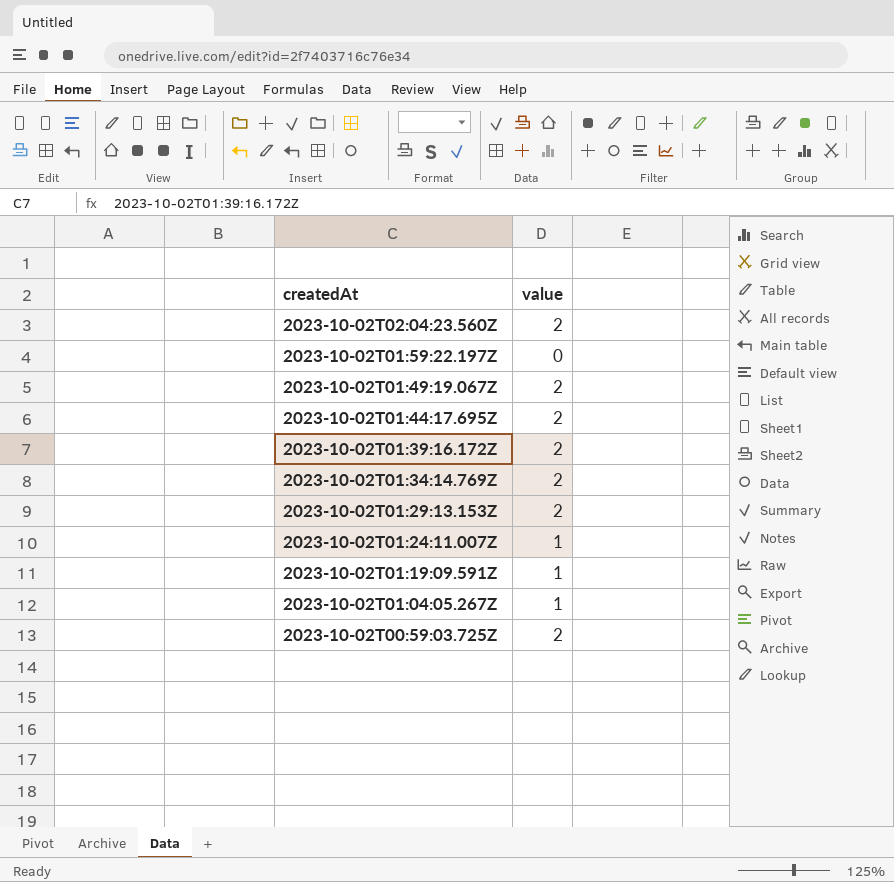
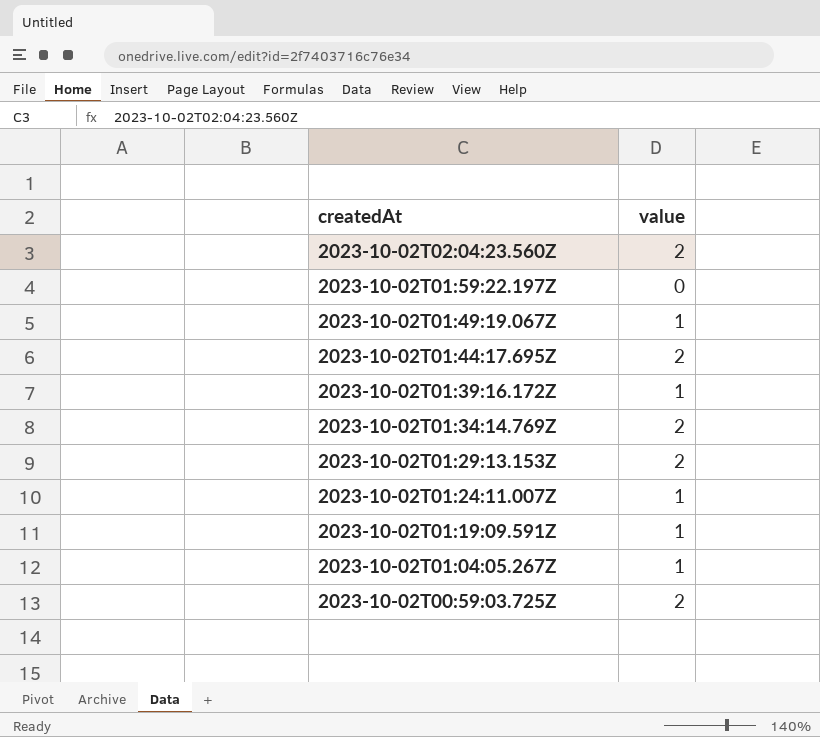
2023-10-02T01:49:19.067Z | value: 2 -> 1
2023-10-02T01:39:16.172Z | value: 2 -> 1

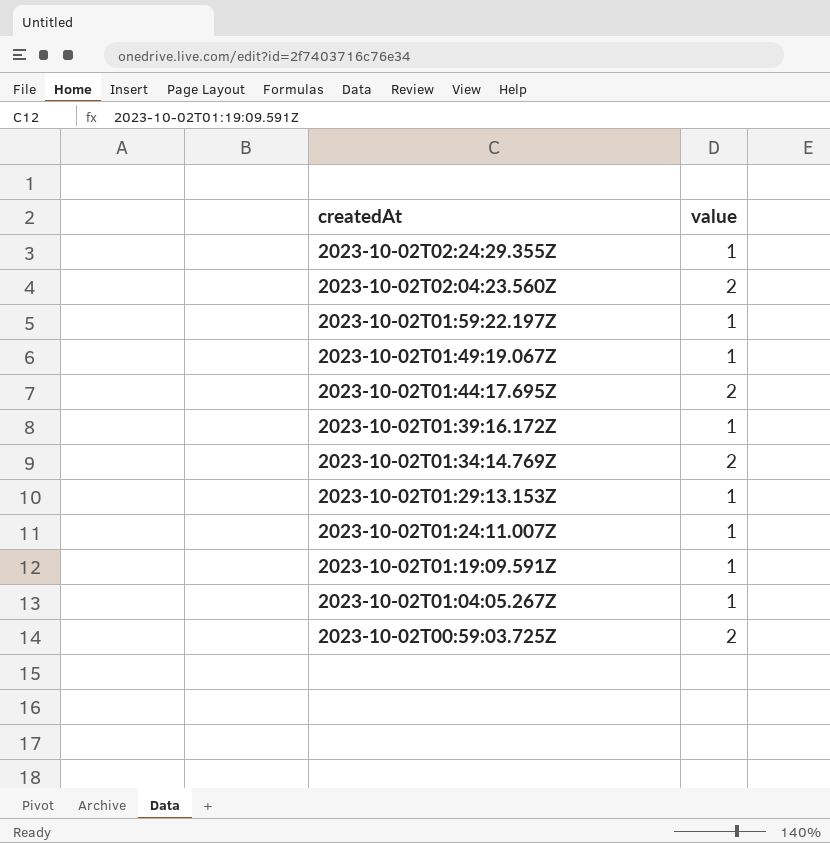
row 2023-10-02T02:24:29.355Z: none -> 1
2023-10-02T01:59:22.197Z | value: 0 -> 1
2023-10-02T01:29:13.153Z | value: 2 -> 1

